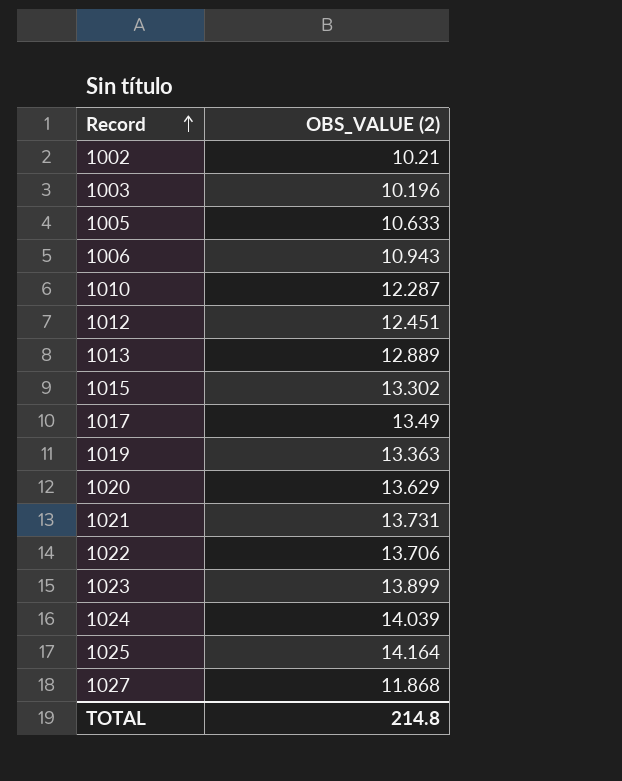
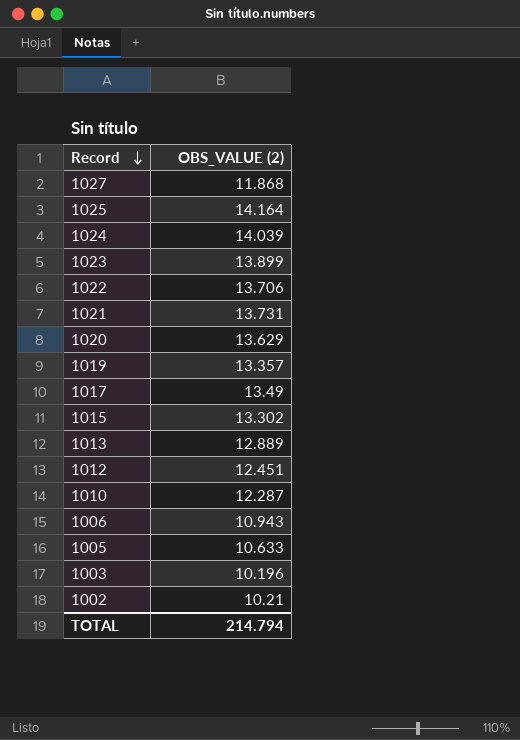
row order: Record ascending -> Record descending
1019 | OBS_VALUE (2): 13.363 -> 13.357
TOTAL | OBS_VALUE (2): 214.8 -> 214.794

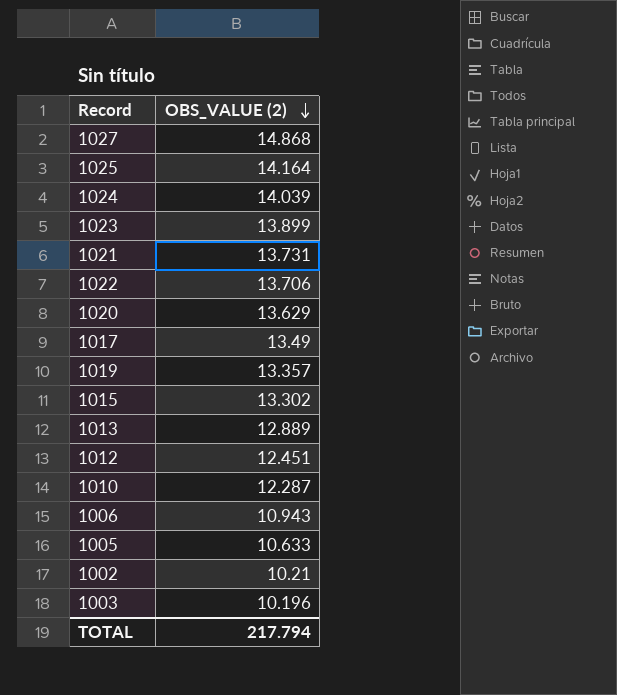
row order: Record descending -> OBS_VALUE (2) descending
1027 | OBS_VALUE (2): 11.868 -> 14.868
TOTAL | OBS_VALUE (2): 214.794 -> 217.794

